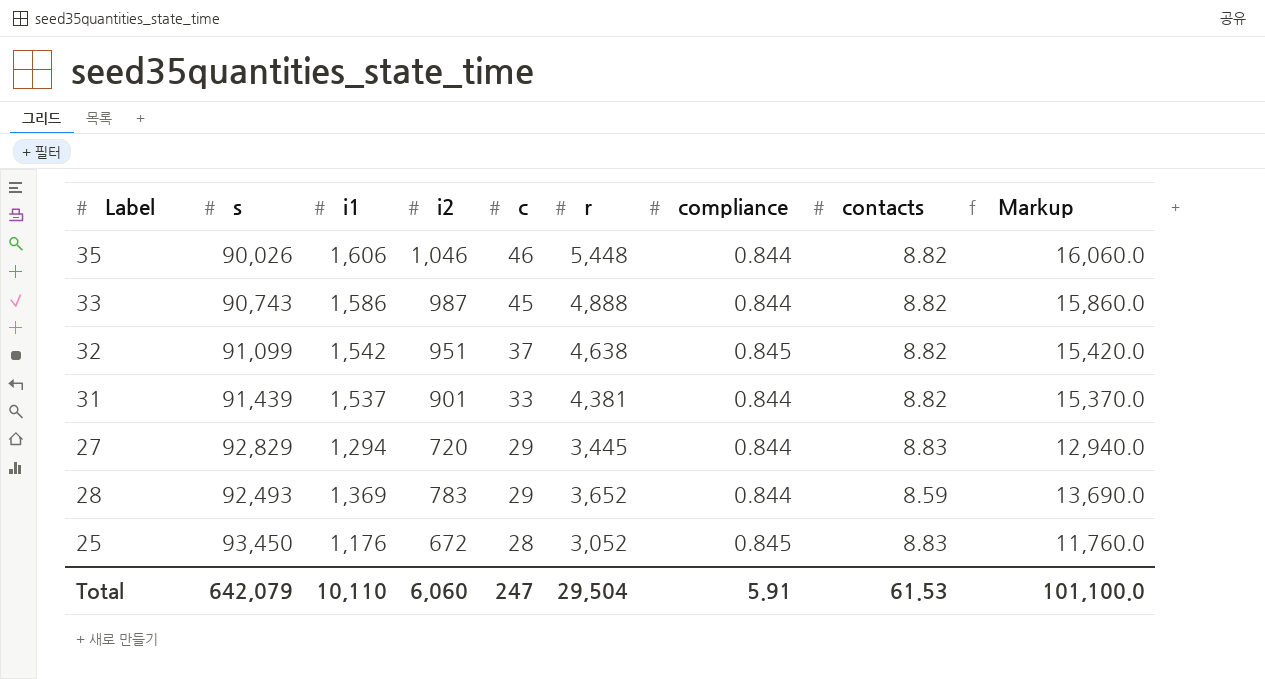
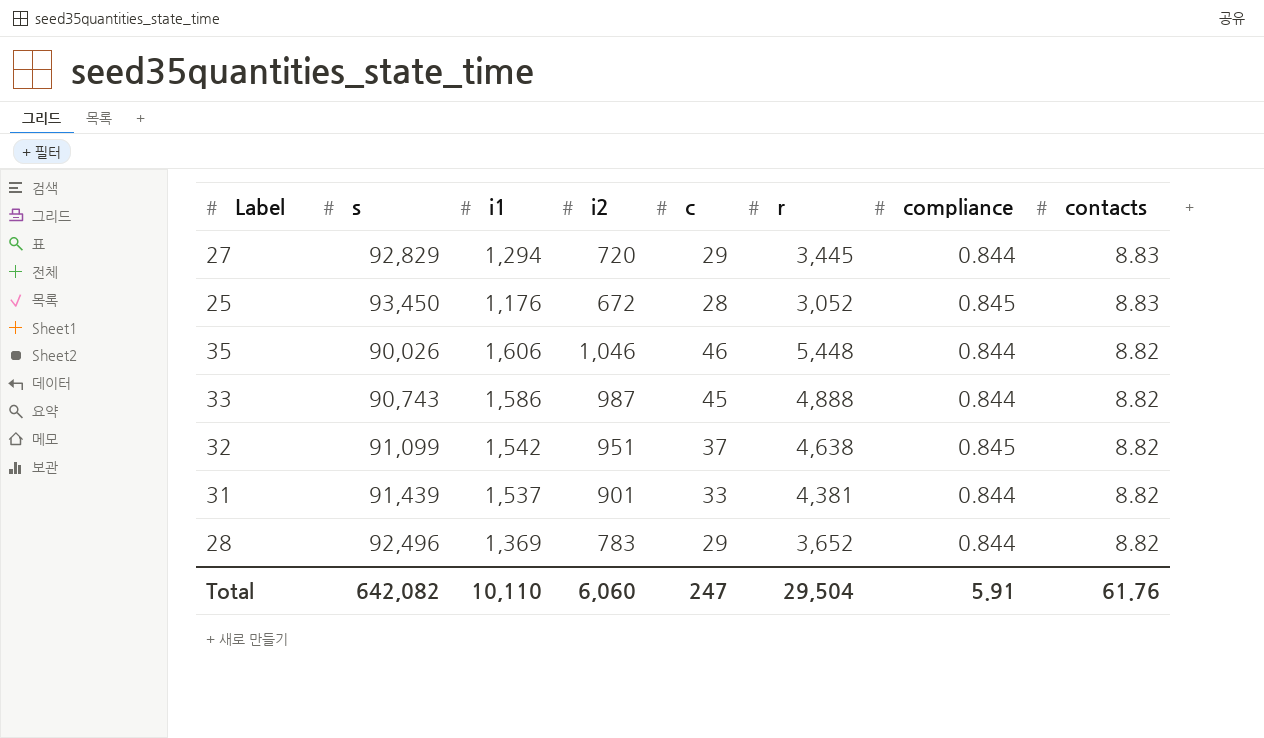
row order: c descending -> contacts descending
column Markup | formula: [i1] * 10 -> none
28 | s: 92,493 -> 92,496
28 | contacts: 8.59 -> 8.82
Total | s: 642,079 -> 642,082
Total | contacts: 61.53 -> 61.76

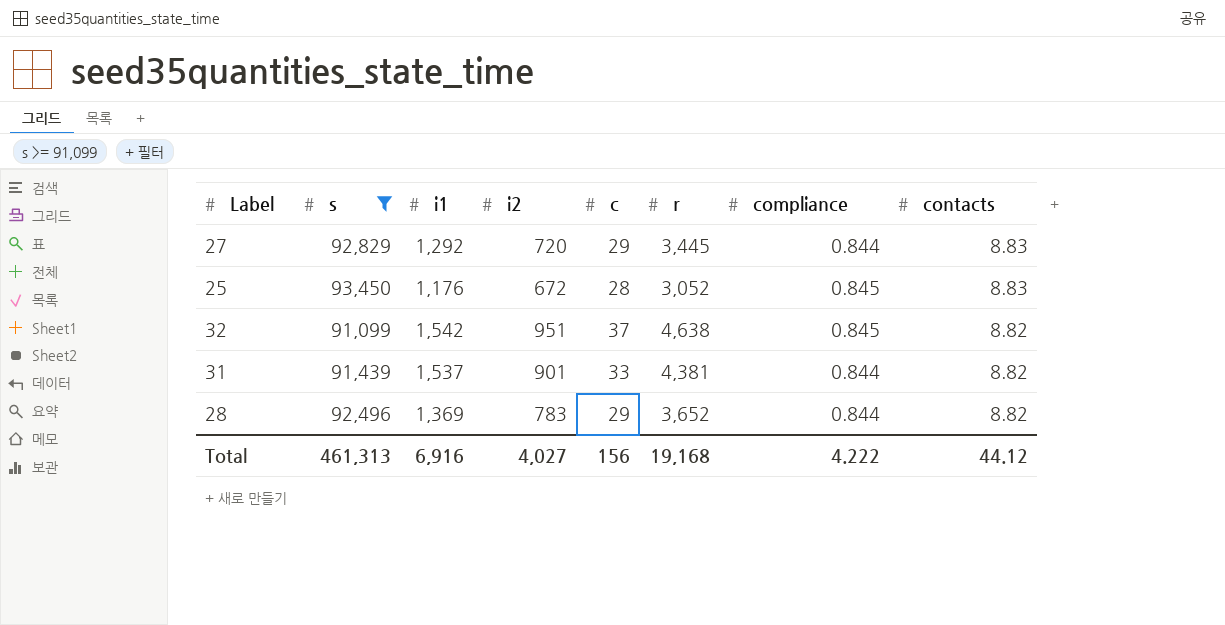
filter: none -> s >= 91,099
27 | i1: 1,294 -> 1,292
Total | s: 642,082 -> 461,313
Total | i1: 10,110 -> 6,916
Total | i2: 6,060 -> 4,027
Total | c: 247 -> 156
Total | r: 29,504 -> 19,168
Total | compliance: 5.91 -> 4.222
Total | contacts: 61.76 -> 44.12

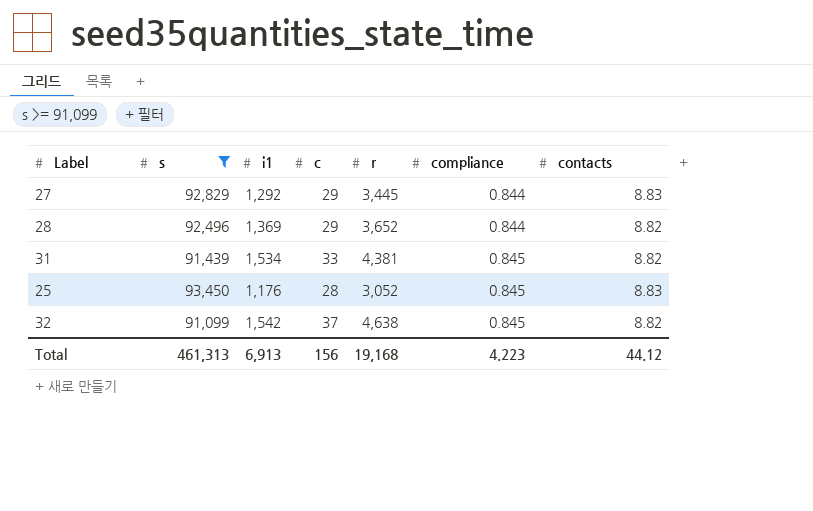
row order: contacts descending -> compliance ascending
column i2 | position: 4 -> none
31 | i1: 1,537 -> 1,534
31 | compliance: 0.844 -> 0.845
Total | i1: 6,916 -> 6,913
Total | compliance: 4.222 -> 4.223

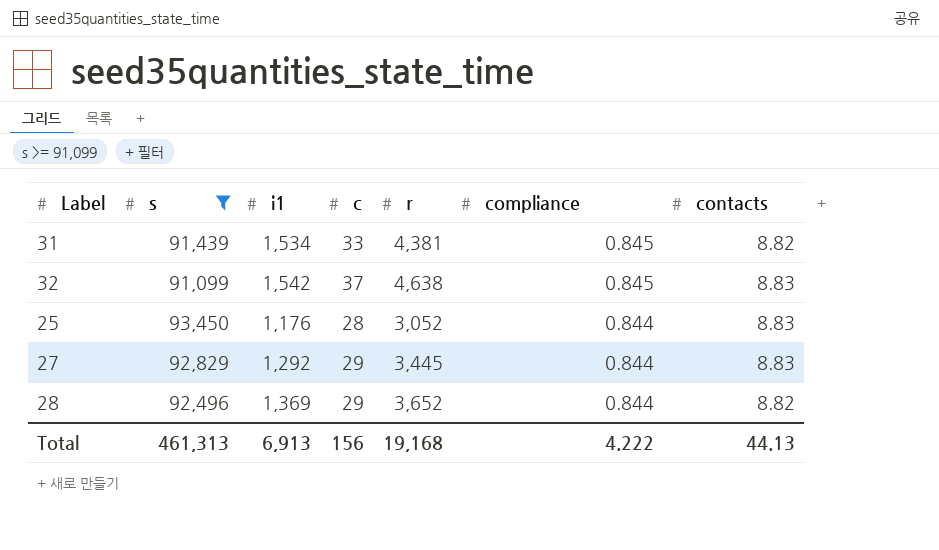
row order: compliance ascending -> compliance descending
32 | contacts: 8.82 -> 8.83
25 | compliance: 0.845 -> 0.844
Total | compliance: 4.223 -> 4.222
Total | contacts: 44.12 -> 44.13

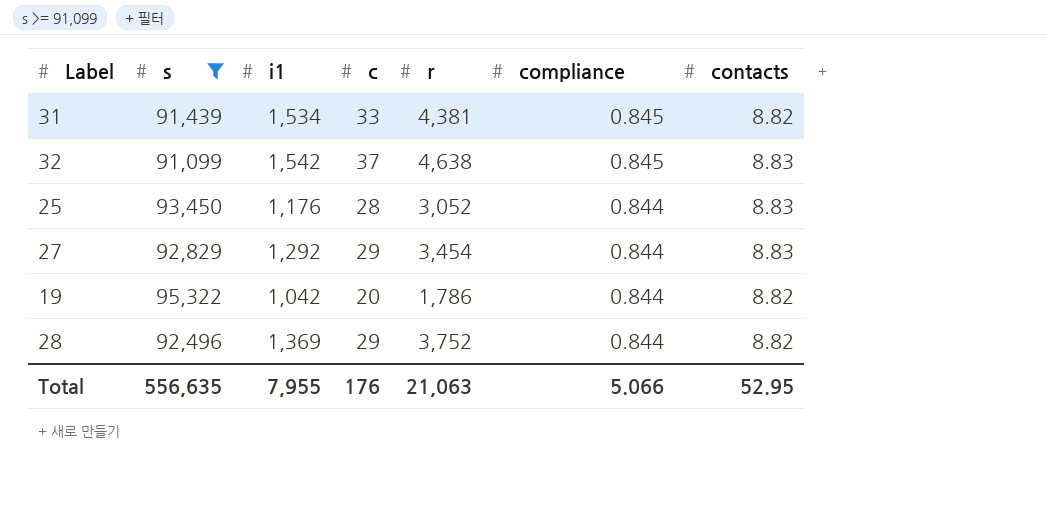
27 | r: 3,445 -> 3,454
row 19: none -> 95,322 | 1,042 | 20 | 1,786 | 0.844 | 8.82
28 | r: 3,652 -> 3,752
Total | s: 461,313 -> 556,635
Total | i1: 6,913 -> 7,955
Total | c: 156 -> 176
Total | r: 19,168 -> 21,063
Total | compliance: 4.222 -> 5.066
Total | contacts: 44.13 -> 52.95

